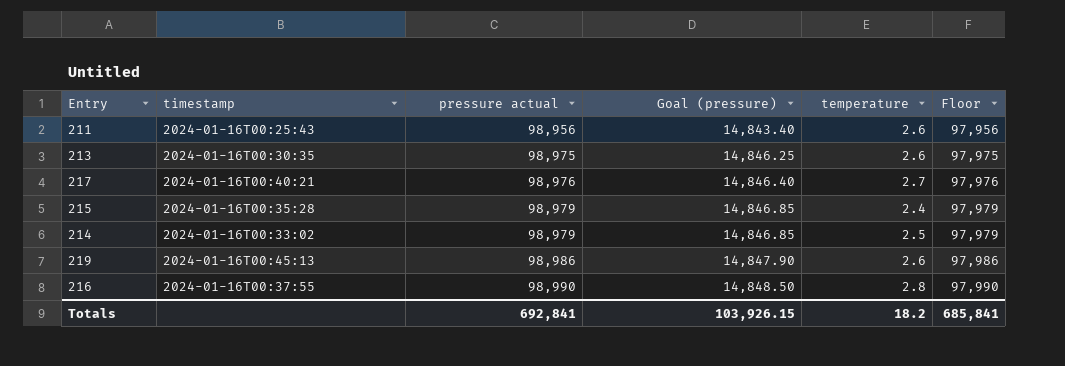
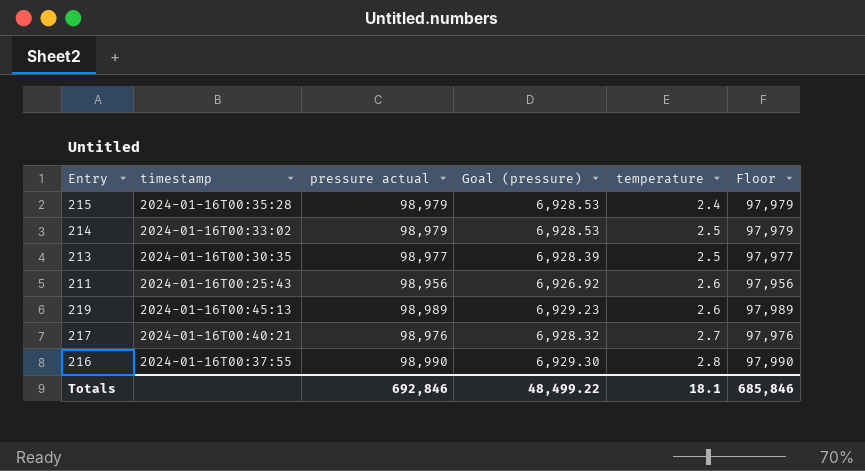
row order: pressure actual ascending -> temperature ascending
column Goal (pressure) | formula: [pressure actual] * 0.15 -> [pressure actual] * 0.07
213 | pressure actual: 98,975 -> 98,977
213 | temperature: 2.6 -> 2.5
213 | Floor: 97,975 -> 97,977
219 | pressure actual: 98,986 -> 98,989
219 | Floor: 97,986 -> 97,989
Totals | pressure actual: 692,841 -> 692,846
Totals | Goal (pressure): 103,926.15 -> 48,499.22
Totals | temperature: 18.2 -> 18.1
Totals | Floor: 685,841 -> 685,846

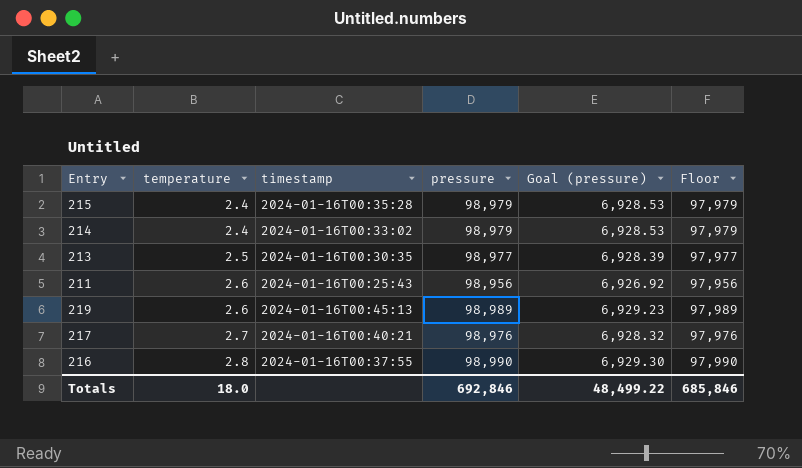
column temperature | position: 5 -> 2
column name: pressure actual -> pressure
214 | temperature: 2.5 -> 2.4
Totals | temperature: 18.1 -> 18.0

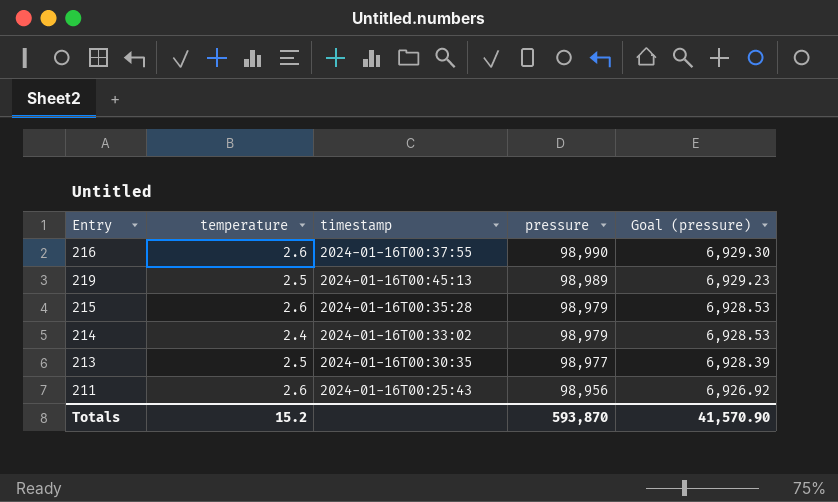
row order: temperature ascending -> pressure descending
column Floor | formula: [pressure] - 1000 -> none
row 217: 2.7 | 2024-01-16T00:40:21 | 98,976 | 6,928.32 | 97,976 -> none
216 | temperature: 2.8 -> 2.6
219 | temperature: 2.6 -> 2.5
215 | temperature: 2.4 -> 2.6
Totals | temperature: 18.0 -> 15.2
Totals | pressure: 692,846 -> 593,870
Totals | Goal (pressure): 48,499.22 -> 41,570.90

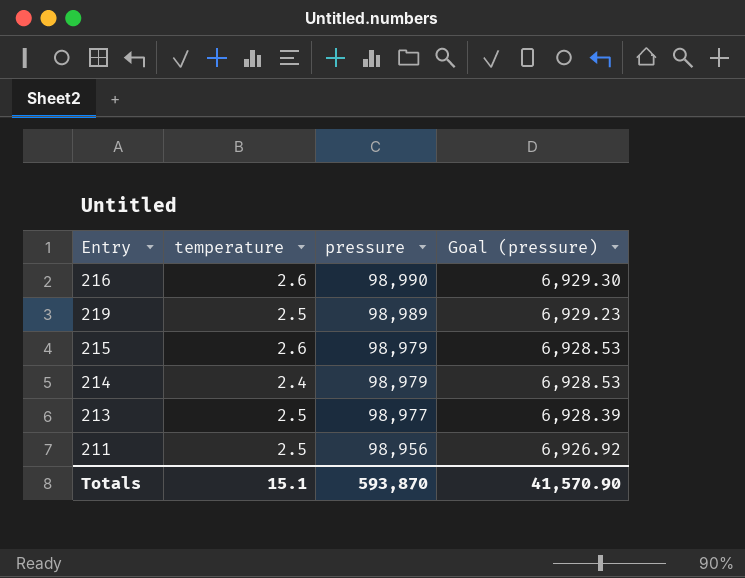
column timestamp | position: 3 -> none
211 | temperature: 2.6 -> 2.5
Totals | temperature: 15.2 -> 15.1

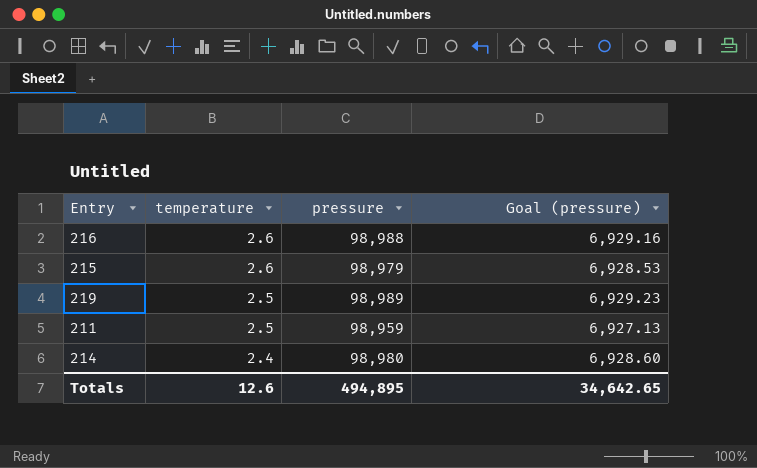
row order: pressure descending -> temperature descending
row 213: 2.5 | 98,977 | 6,928.39 -> none
216 | pressure: 98,990 -> 98,988
216 | Goal (pressure): 6,929.30 -> 6,929.16
211 | pressure: 98,956 -> 98,959
211 | Goal (pressure): 6,926.92 -> 6,927.13
214 | pressure: 98,979 -> 98,980
214 | Goal (pressure): 6,928.53 -> 6,928.60
Totals | temperature: 15.1 -> 12.6
Totals | pressure: 593,870 -> 494,895
Totals | Goal (pressure): 41,570.90 -> 34,642.65

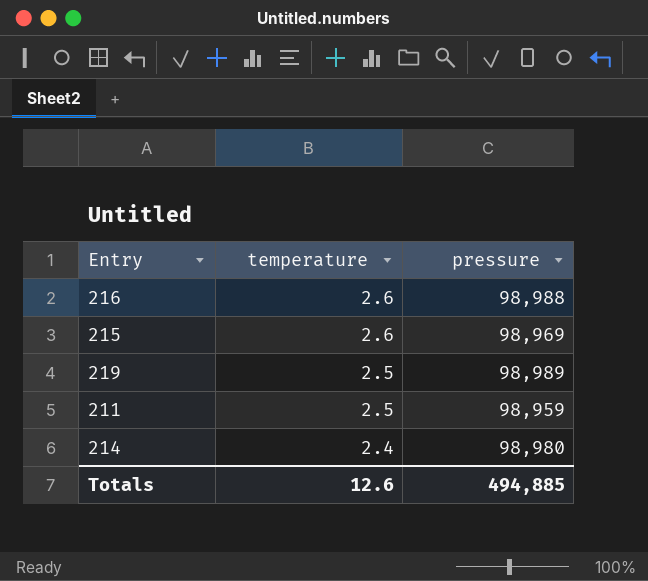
column Goal (pressure) | formula: [pressure] * 0.07 -> none
215 | pressure: 98,979 -> 98,969
Totals | pressure: 494,895 -> 494,885

